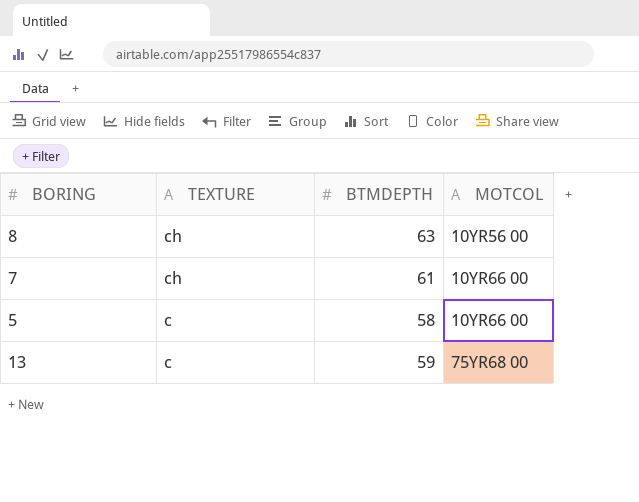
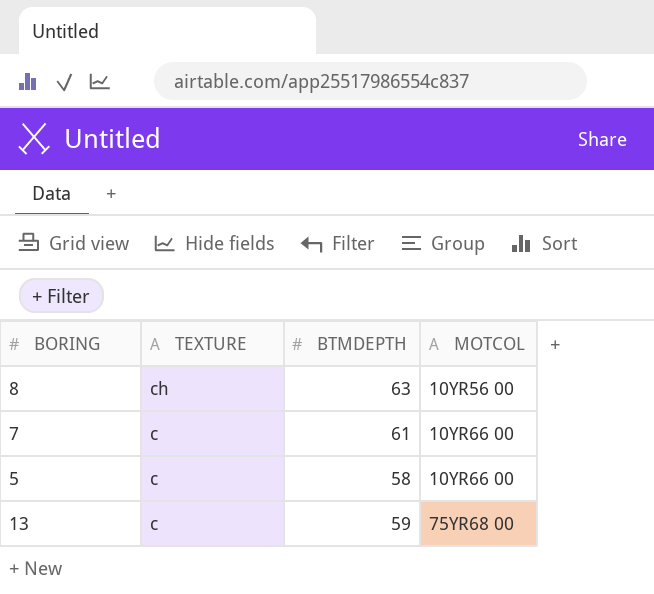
7 | TEXTURE: ch -> c

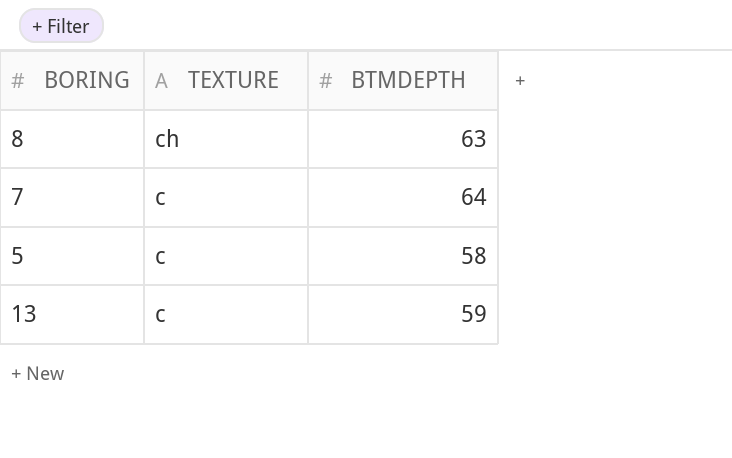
column MOTCOL | position: 4 -> none
7 | BTMDEPTH: 61 -> 64

